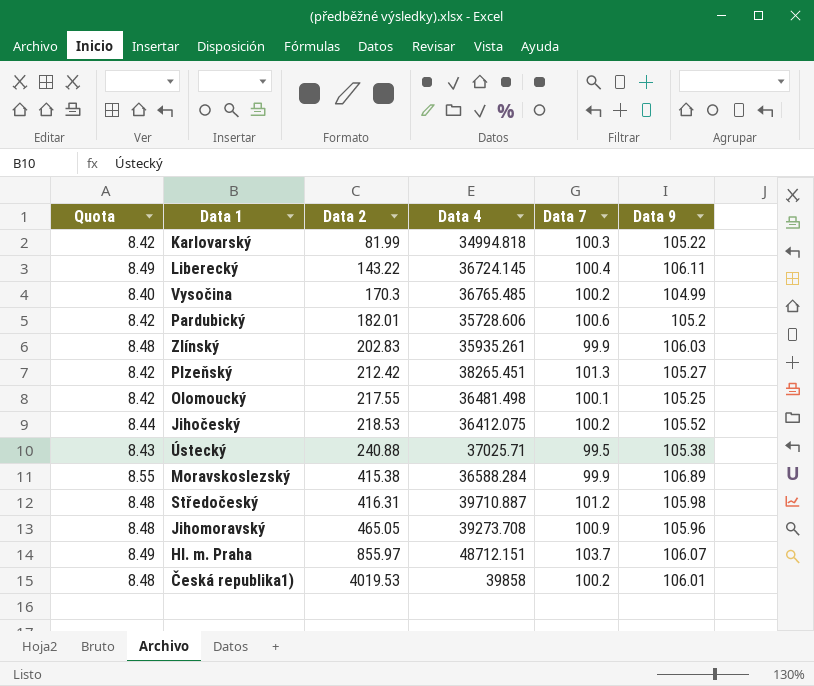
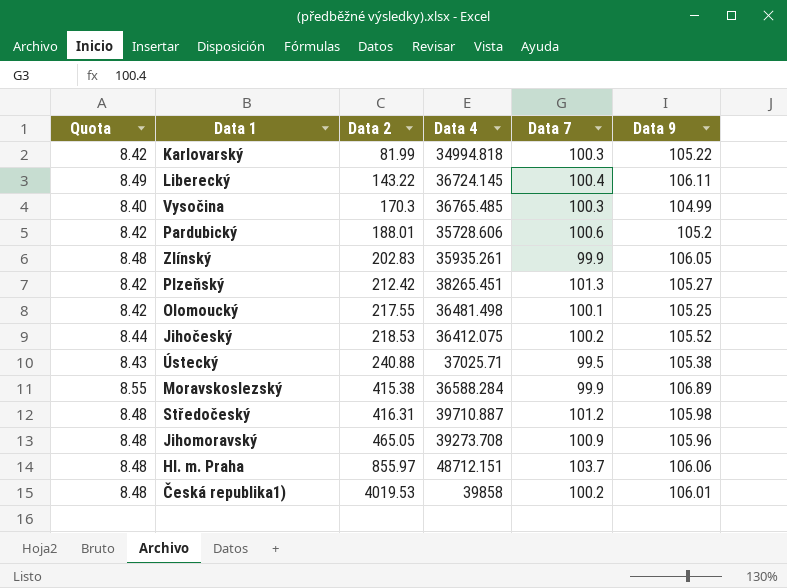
Vysočina | Data 7: 100.2 -> 100.3
Pardubický | Data 2: 182.01 -> 188.01
Zlínský | Data 9: 106.03 -> 106.05
Hl. m. Praha | Quota: 8.49 -> 8.48
Hl. m. Praha | Data 9: 106.07 -> 106.06

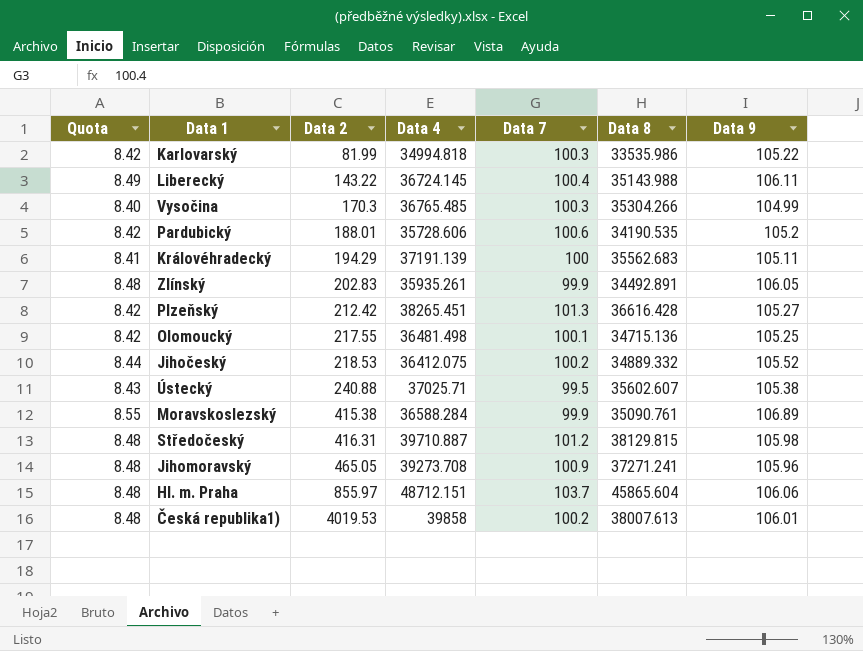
column Data 8 | position: none -> 6
row Královéhradecký: none -> 8.41 | 194.29 | 37191.139 | 100 | 35562.683 | 105.11

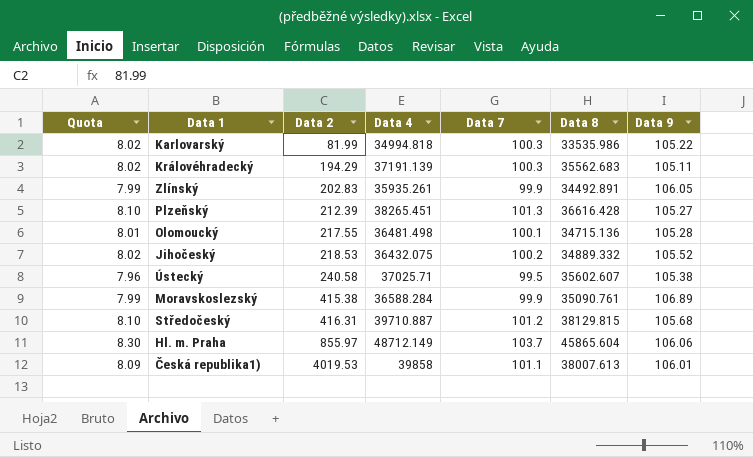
column Quota | formula: [Data 9] * 0.08 -> [Data 7] * 0.08
row Liberecký: 8.49 | 143.22 | 36724.145 | 100.4 | 35143.988 | 106.11 -> none
row Vysočina: 8.40 | 170.3 | 36765.485 | 100.3 | 35304.266 | 104.99 -> none
row Pardubický: 8.42 | 188.01 | 35728.606 | 100.6 | 34190.535 | 105.2 -> none
row Jihomoravský: 8.48 | 465.05 | 39273.708 | 100.9 | 37271.241 | 105.96 -> none
Královéhradecký | Data 7: 100 -> 100.3
Plzeňský | Data 2: 212.42 -> 212.39
Olomoucký | Data 9: 105.25 -> 105.28
Jihočeský | Data 4: 36412.075 -> 36432.075
Ústecký | Data 2: 240.88 -> 240.58
Středočeský | Data 9: 105.98 -> 105.68
Hl. m. Praha | Data 4: 48712.151 -> 48712.149
Česká republika1) | Data 7: 100.2 -> 101.1

